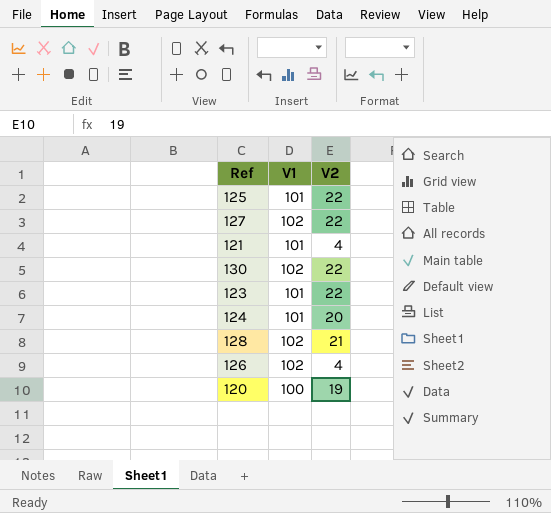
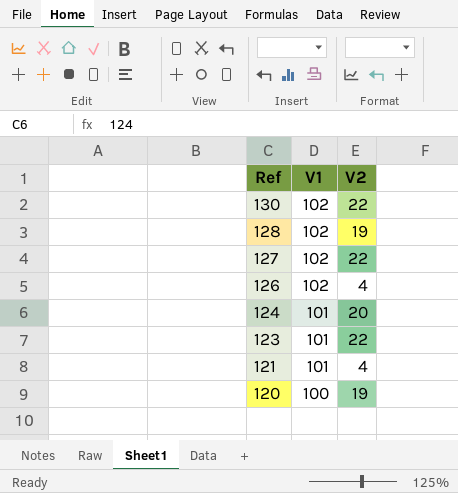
row order: none -> Ref descending
row 125: 101 | 22 -> none
128 | V2: 21 -> 19

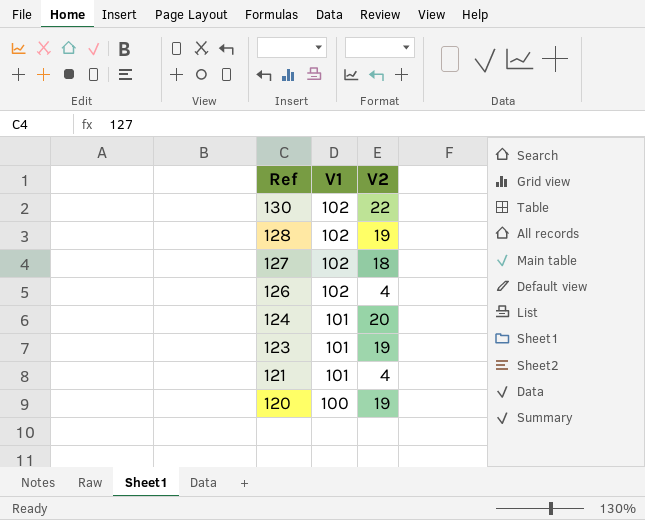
127 | V2: 22 -> 18
123 | V2: 22 -> 19

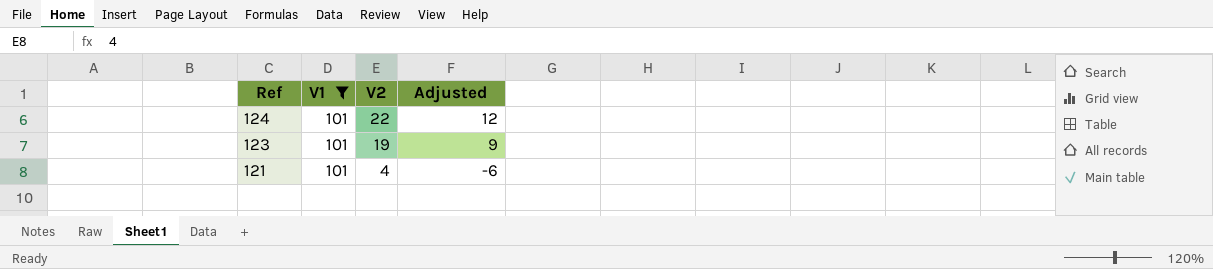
filter: none -> V1 = 101
column Adjusted | formula: none -> [V2] - 10
124 | V2: 20 -> 22

